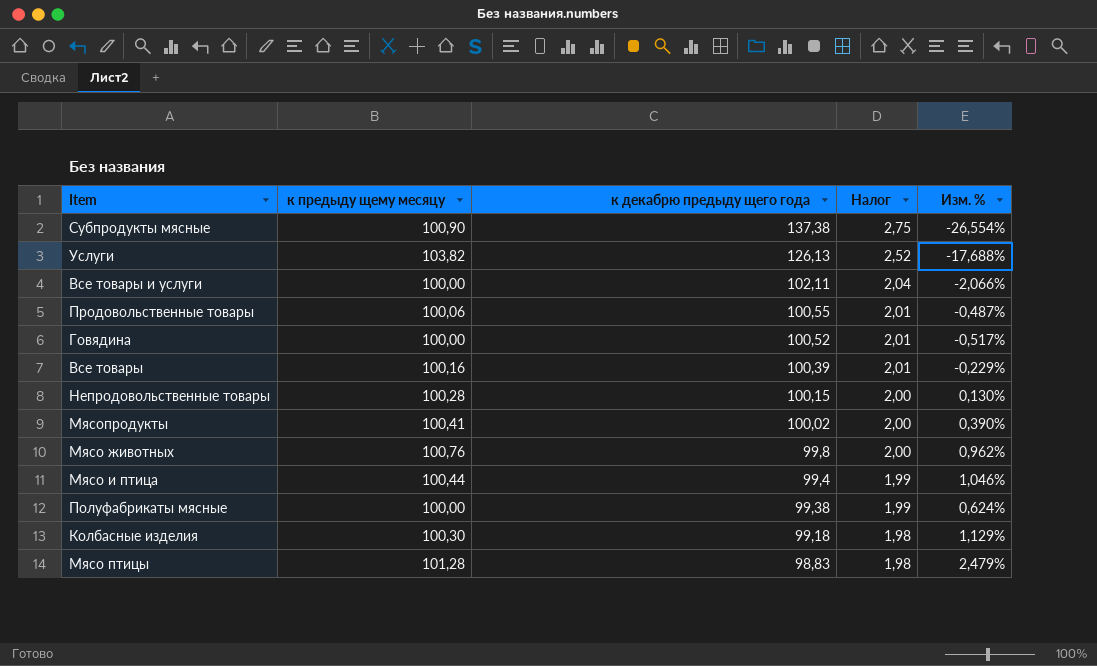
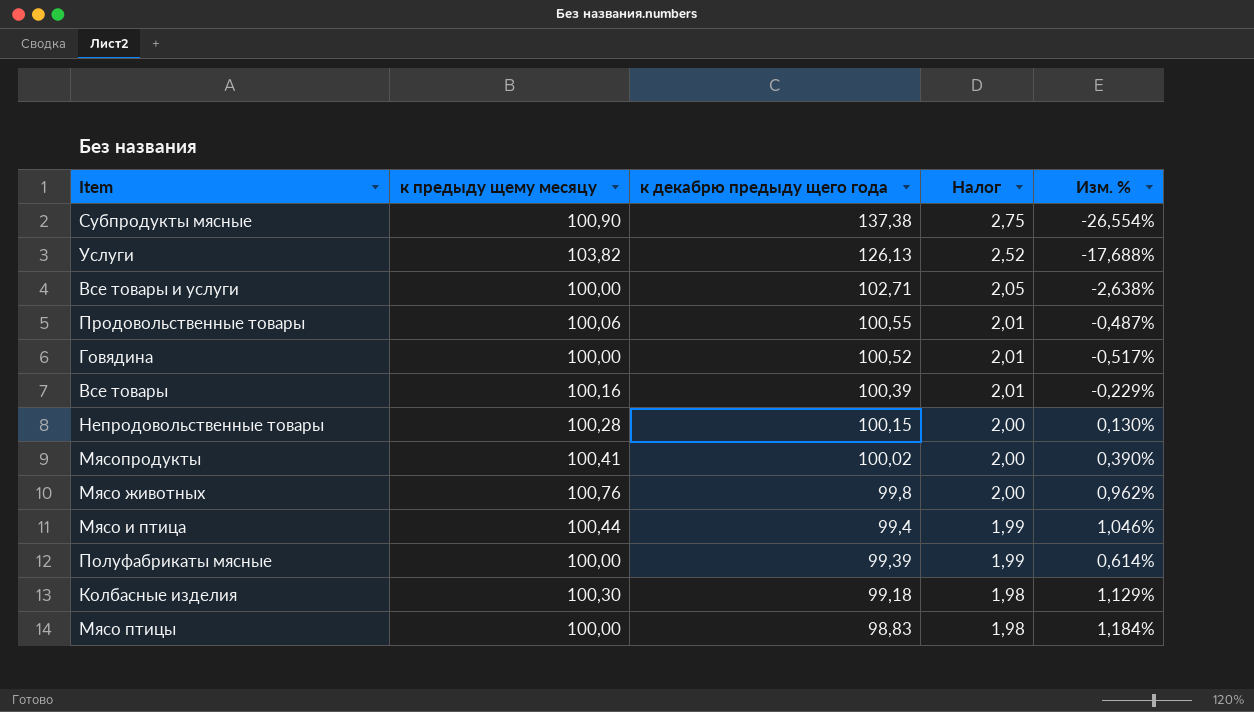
Все товары и услуги | к декабрю предыду щего года: 102,11 -> 102,71
Все товары и услуги | Налог: 2,04 -> 2,05
Все товары и услуги | Изм. %: -2,066% -> -2,638%
Полуфабрикаты мясные | к декабрю предыду щего года: 99,38 -> 99,39
Полуфабрикаты мясные | Изм. %: 0,624% -> 0,614%
Мясо птицы | к предыду щему месяцу: 101,28 -> 100,00
Мясо птицы | Изм. %: 2,479% -> 1,184%

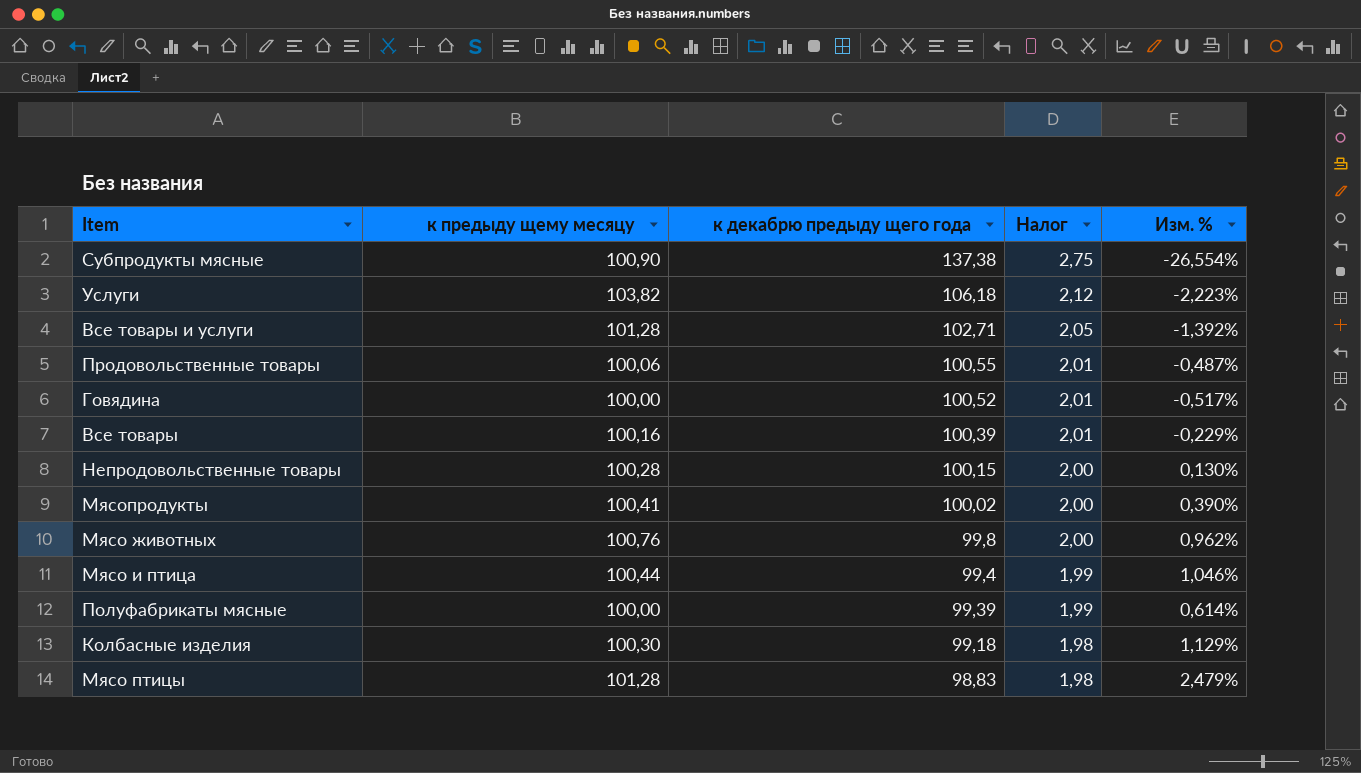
Услуги | к декабрю предыду щего года: 126,13 -> 106,18
Услуги | Налог: 2,52 -> 2,12
Услуги | Изм. %: -17,688% -> -2,223%
Все товары и услуги | к предыду щему месяцу: 100,00 -> 101,28
Все товары и услуги | Изм. %: -2,638% -> -1,392%
Мясо птицы | к предыду щему месяцу: 100,00 -> 101,28
Мясо птицы | Изм. %: 1,184% -> 2,479%

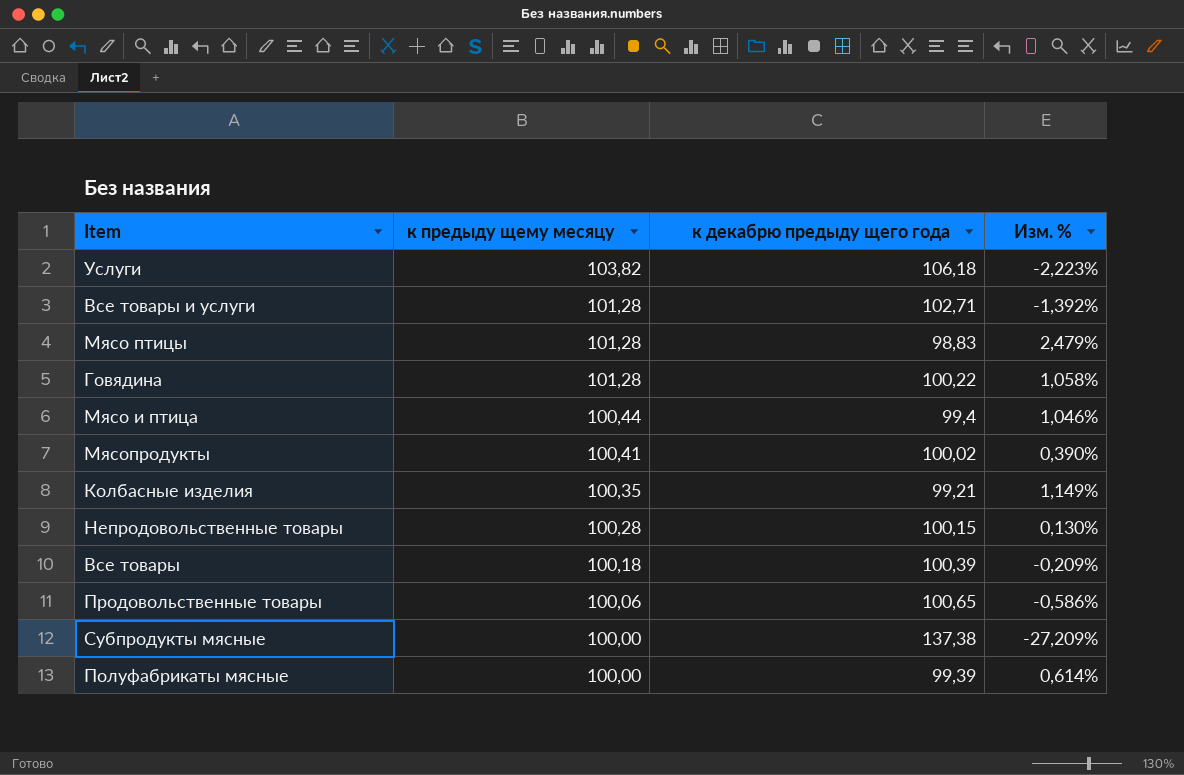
row order: к декабрю предыду щего года descending -> к предыду щему месяцу descending
column Налог | formula: [к декабрю предыду щего года] * 0,02 -> none
row Мясо животных: 100,76 | 99,8 | 2,00 | 0,962% -> none
Говядина | к предыду щему месяцу: 100,00 -> 101,28
Говядина | к декабрю предыду щего года: 100,52 -> 100,22
Говядина | Изм. %: -0,517% -> 1,058%
Колбасные изделия | к предыду щему месяцу: 100,30 -> 100,35
Колбасные изделия | к декабрю предыду щего года: 99,18 -> 99,21
Колбасные изделия | Изм. %: 1,129% -> 1,149%
Все товары | к предыду щему месяцу: 100,16 -> 100,18
Все товары | Изм. %: -0,229% -> -0,209%
Продовольственные товары | к декабрю предыду щего года: 100,55 -> 100,65
Продовольственные товары | Изм. %: -0,487% -> -0,586%
Субпродукты мясные | к предыду щему месяцу: 100,90 -> 100,00
Субпродукты мясные | Изм. %: -26,554% -> -27,209%

